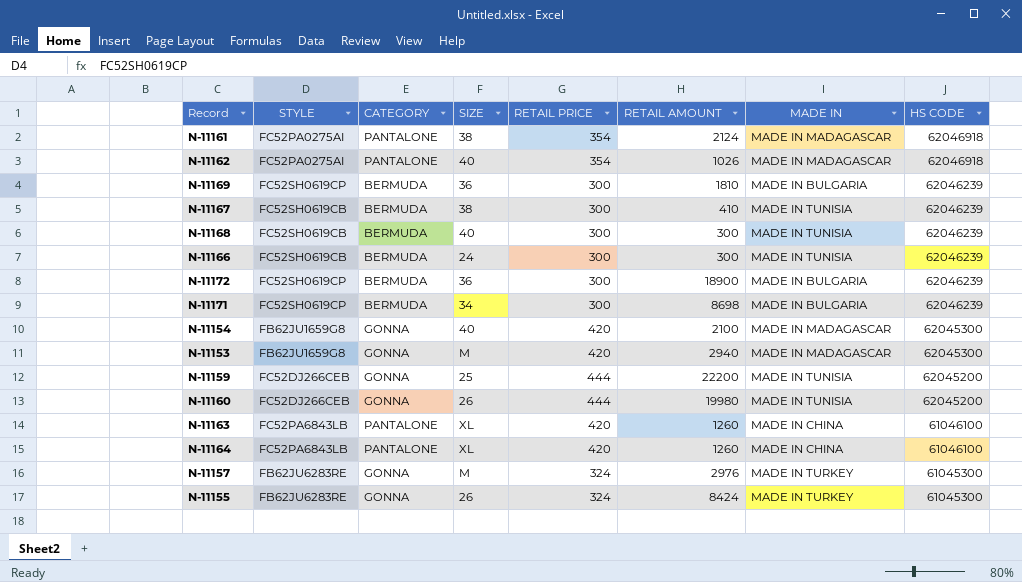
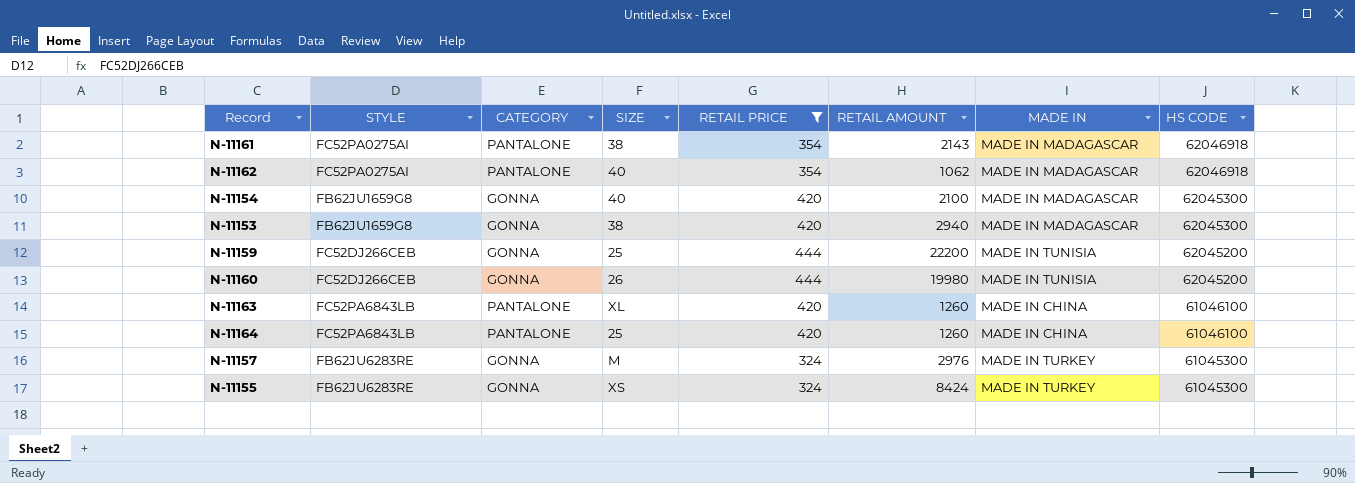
filter: none -> RETAIL PRICE != 300
N-11161 | RETAIL AMOUNT: 2124 -> 2143
N-11162 | RETAIL AMOUNT: 1026 -> 1062
N-11153 | SIZE: M -> 38
N-11164 | SIZE: XL -> 25
N-11155 | SIZE: 26 -> XS

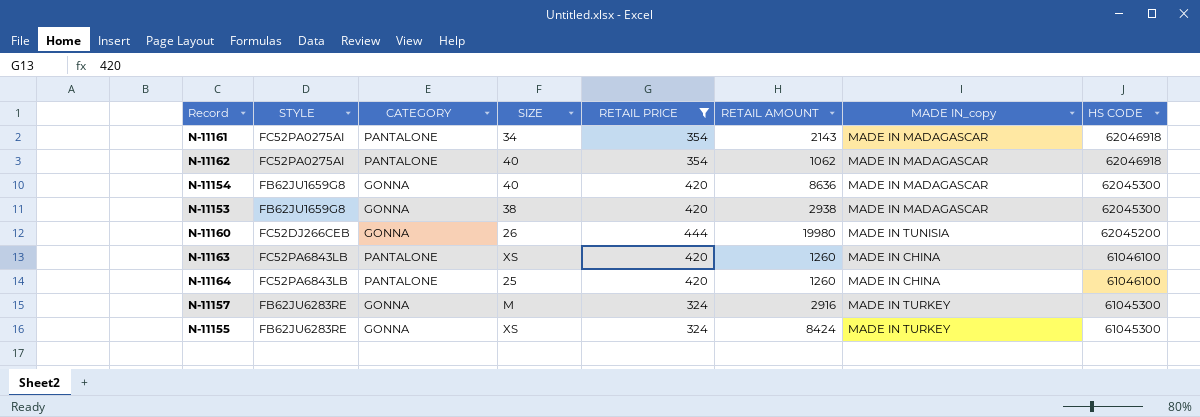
column name: MADE IN -> MADE IN_copy
row N-11159: FC52DJ266CEB | GONNA | 25 | 444 | 22200 | MADE IN TUNISIA | 62045200 -> none
N-11161 | SIZE: 38 -> 34
N-11154 | RETAIL AMOUNT: 2100 -> 8636
N-11153 | RETAIL AMOUNT: 2940 -> 2938
N-11163 | SIZE: XL -> XS
N-11157 | RETAIL AMOUNT: 2976 -> 2916

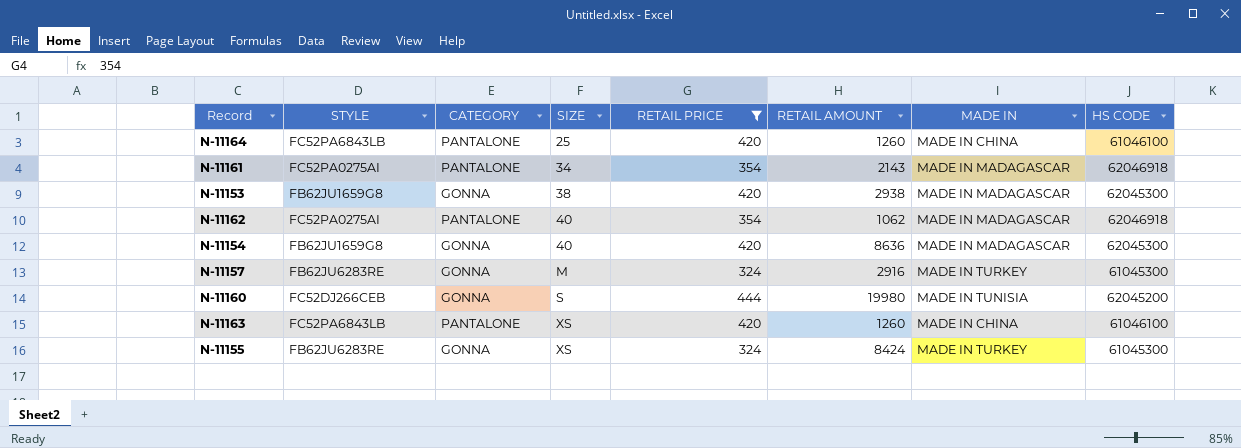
row order: HS CODE descending -> SIZE ascending
column name: MADE IN_copy -> MADE IN
N-11160 | SIZE: 26 -> S

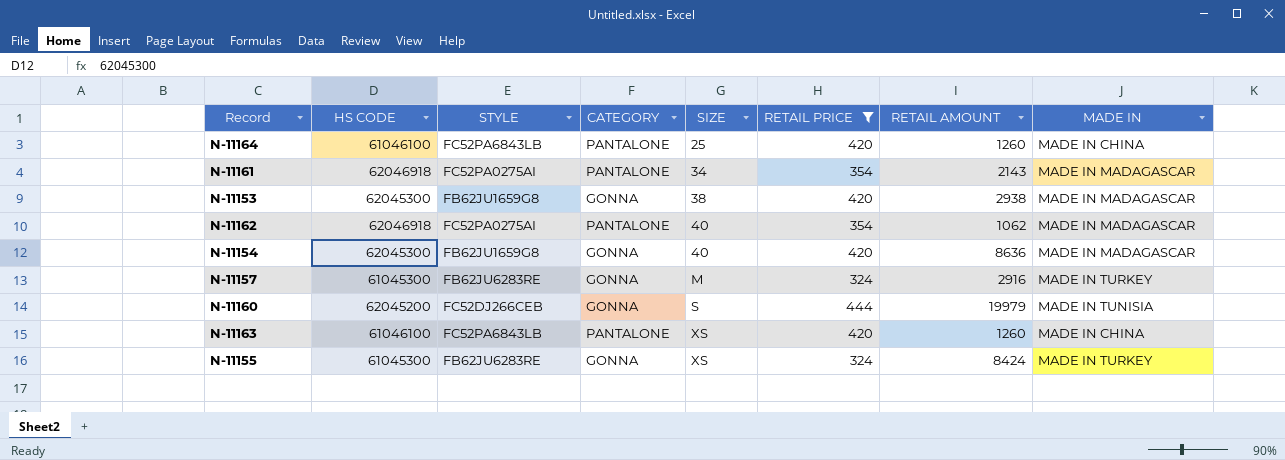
column HS CODE | position: 8 -> 2
N-11160 | RETAIL AMOUNT: 19980 -> 19979

